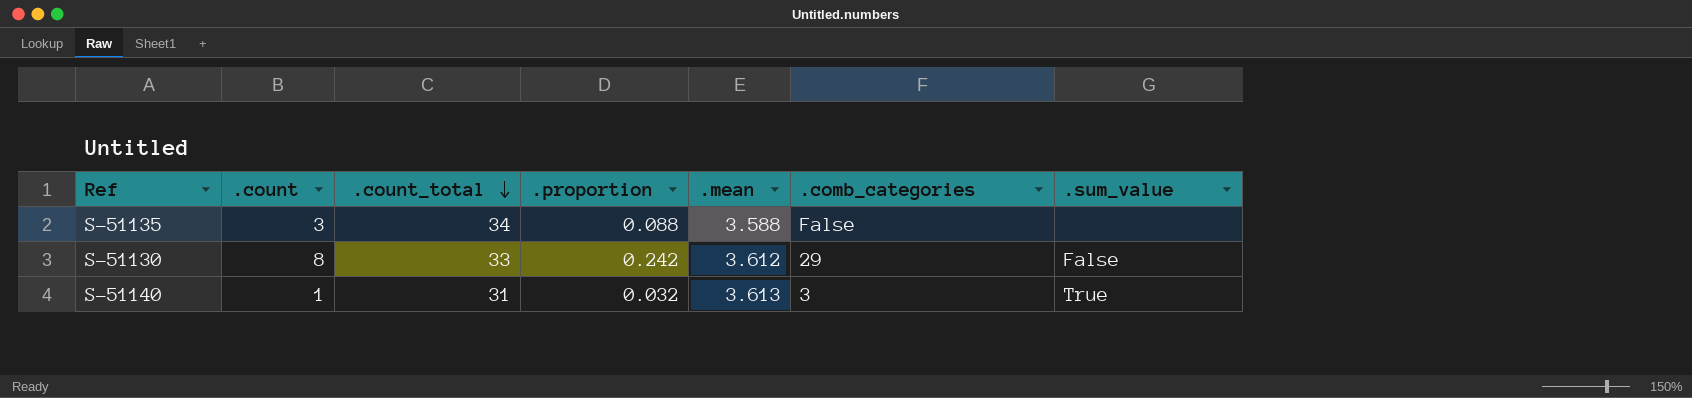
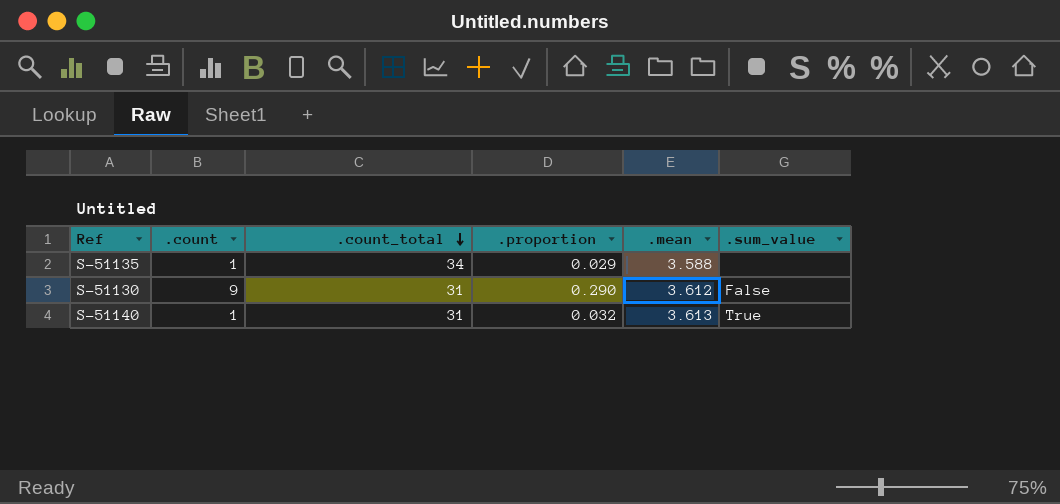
column .comb_categories | position: 6 -> none
S-51135 | .count: 3 -> 1
S-51135 | .proportion: 0.088 -> 0.029
S-51130 | .count: 8 -> 9
S-51130 | .count_total: 33 -> 31
S-51130 | .proportion: 0.242 -> 0.290

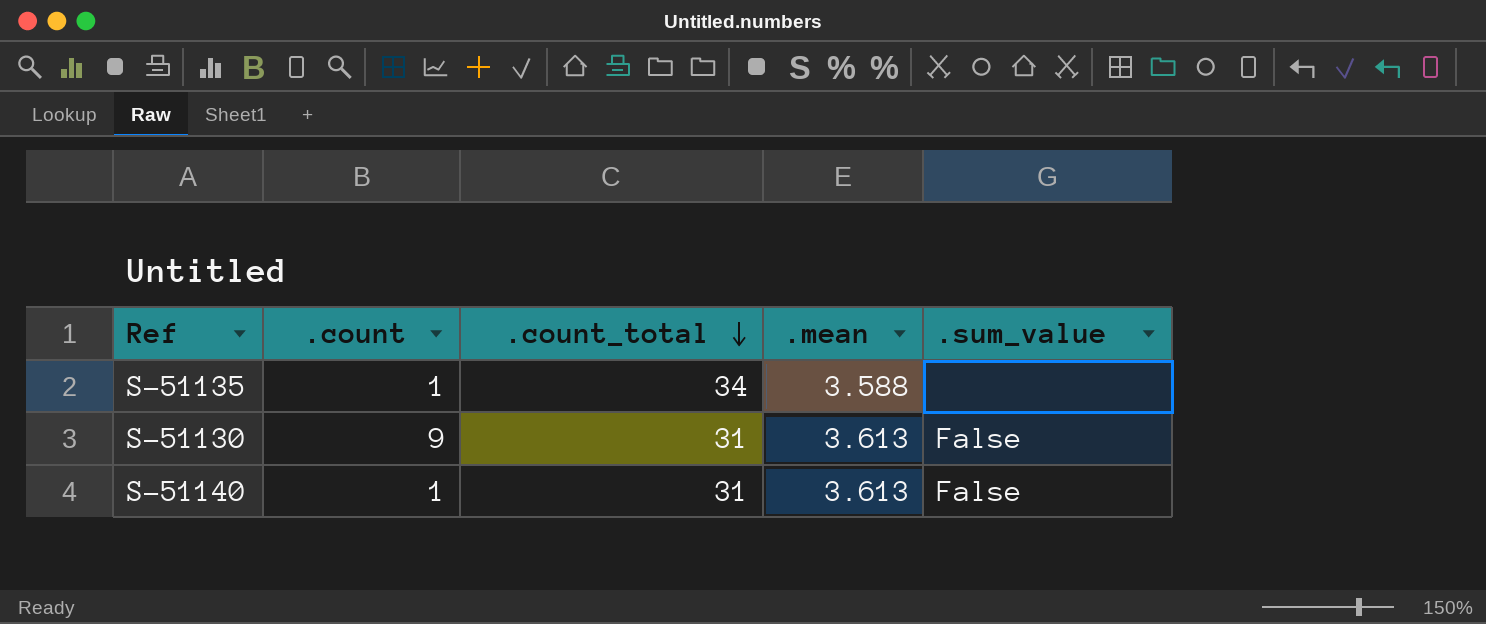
column .proportion | formula: [.count] / [.count_total] -> none
S-51130 | .mean: 3.612 -> 3.613
S-51140 | .sum_value: True -> False

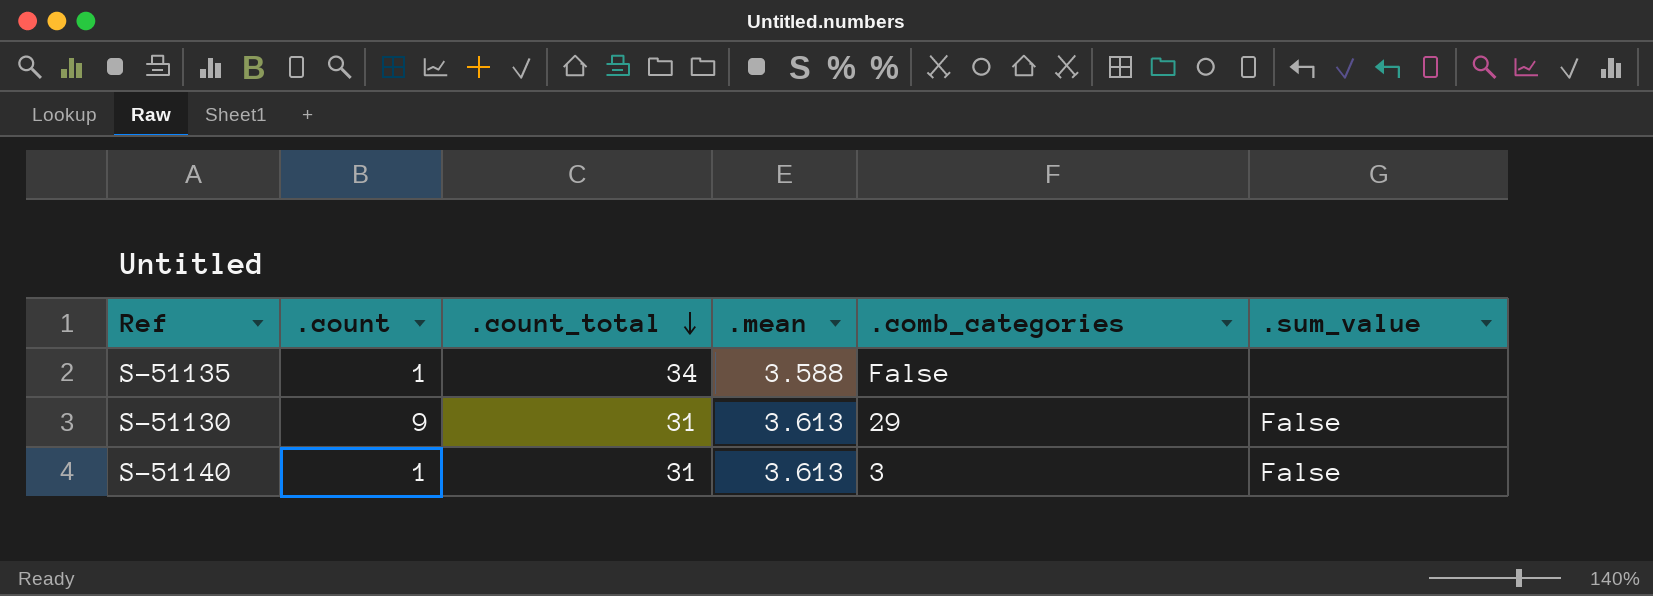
column .comb_categories | position: none -> 5

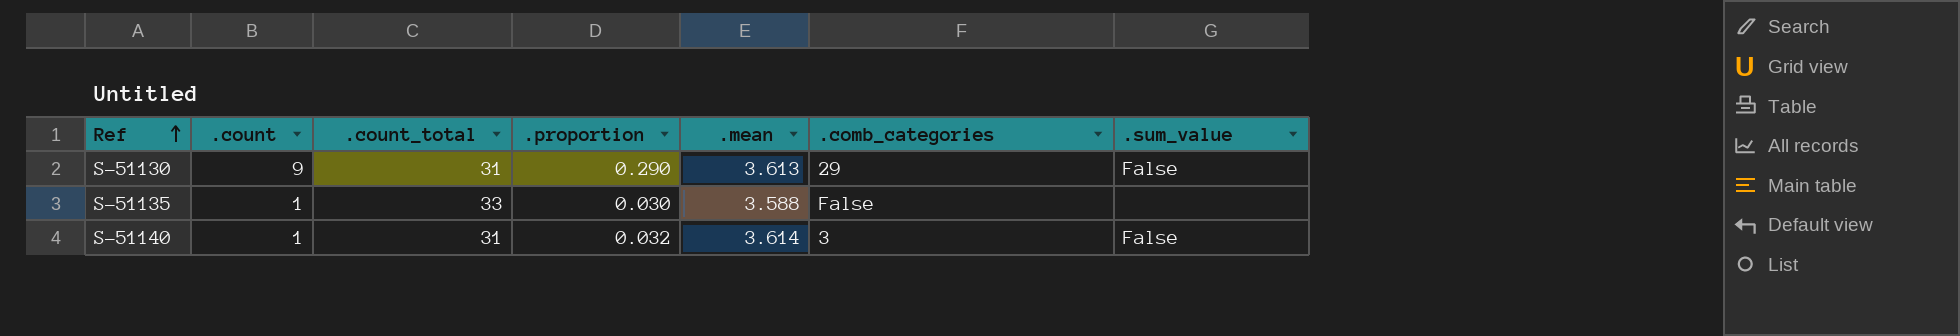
row order: .count_total descending -> Ref ascending
column .proportion | formula: none -> [.count] / [.count_total]
S-51135 | .count_total: 34 -> 33
S-51140 | .mean: 3.613 -> 3.614

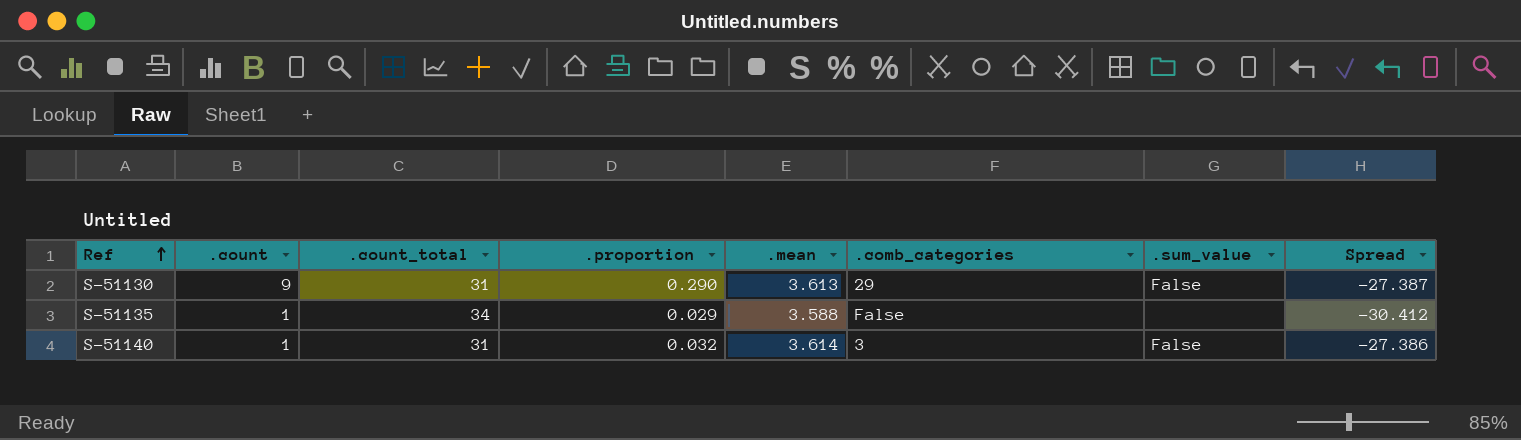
column Spread | formula: none -> [.mean] - [.count_total]
S-51135 | .count_total: 33 -> 34
S-51135 | .proportion: 0.030 -> 0.029

